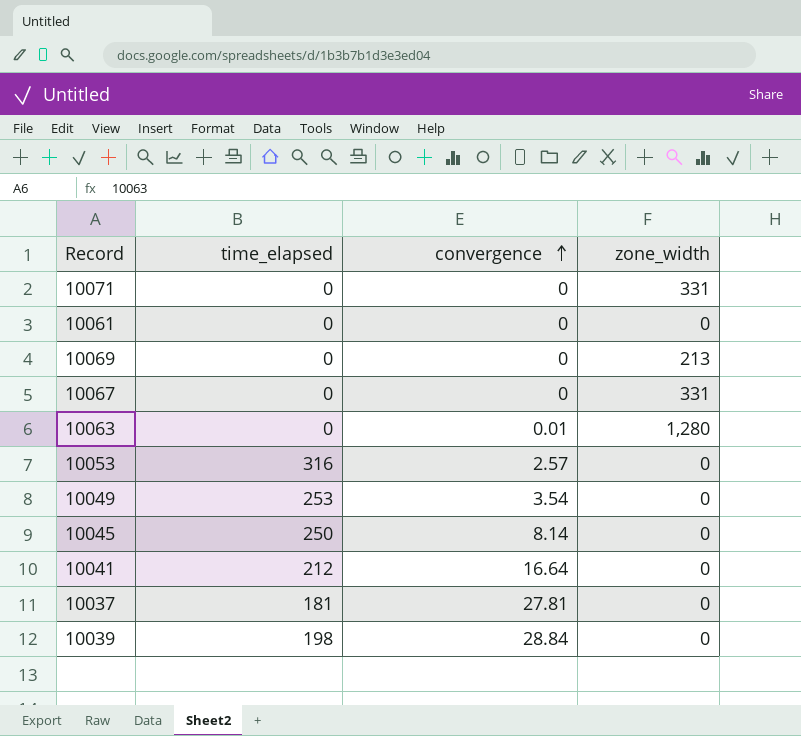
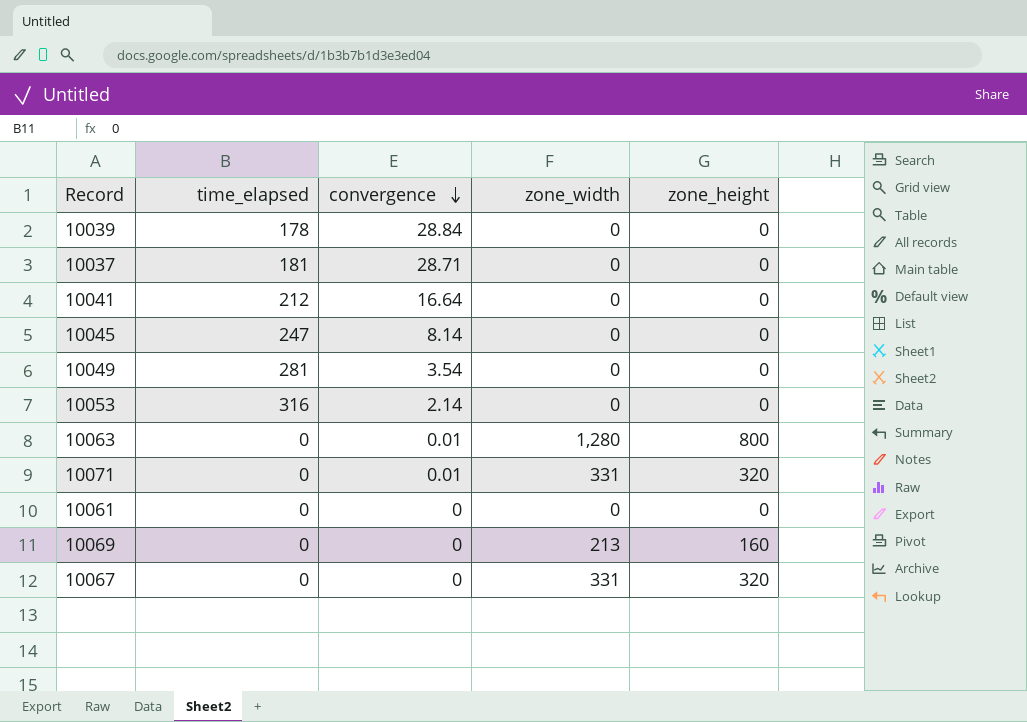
row order: convergence ascending -> convergence descending
column zone_height | position: none -> 5
10039 | time_elapsed: 198 -> 178
10037 | convergence: 27.81 -> 28.71
10045 | time_elapsed: 250 -> 247
10049 | time_elapsed: 253 -> 281
10053 | convergence: 2.57 -> 2.14
10071 | convergence: 0 -> 0.01

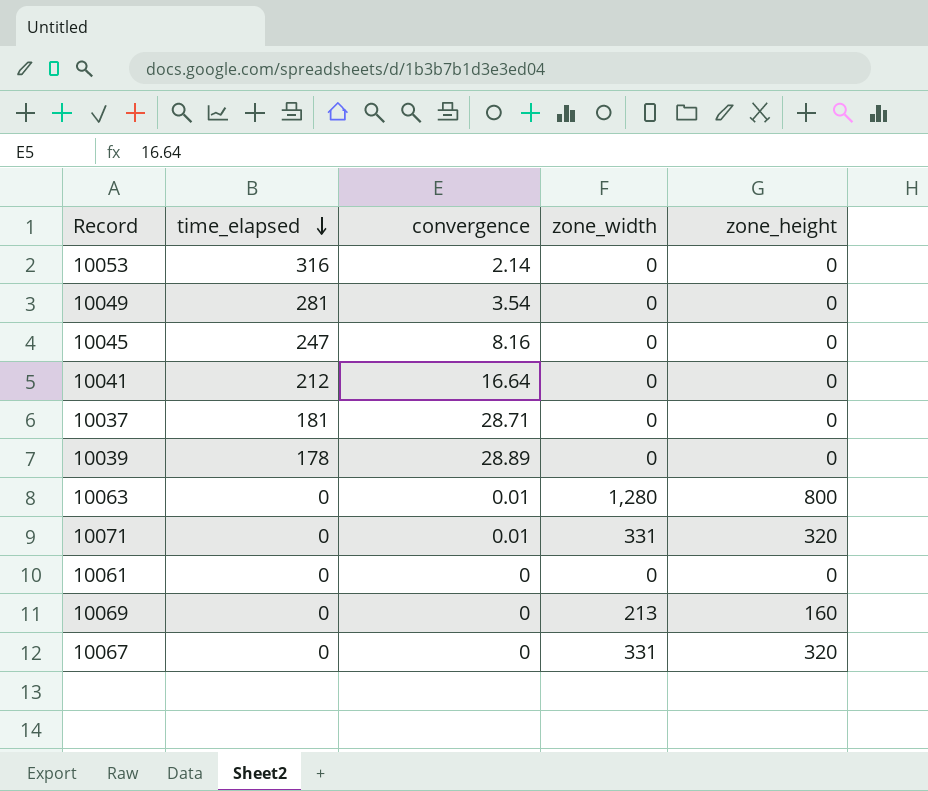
row order: convergence descending -> time_elapsed descending
10045 | convergence: 8.14 -> 8.16
10039 | convergence: 28.84 -> 28.89

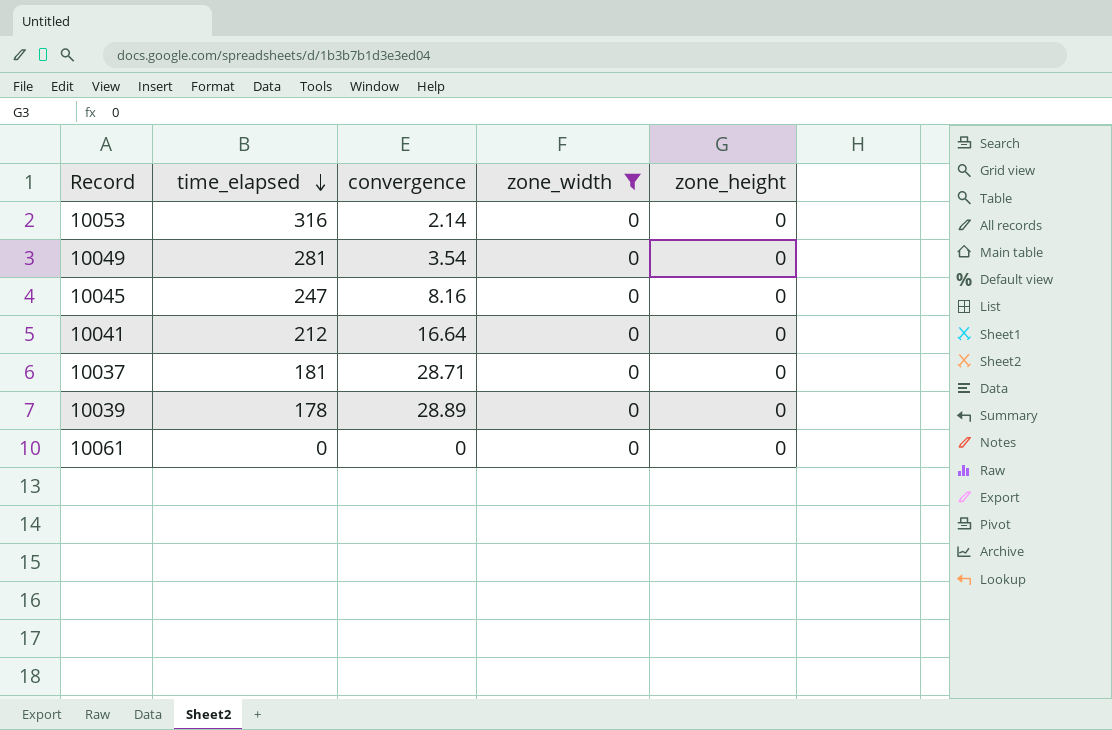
filter: none -> zone_width = 0

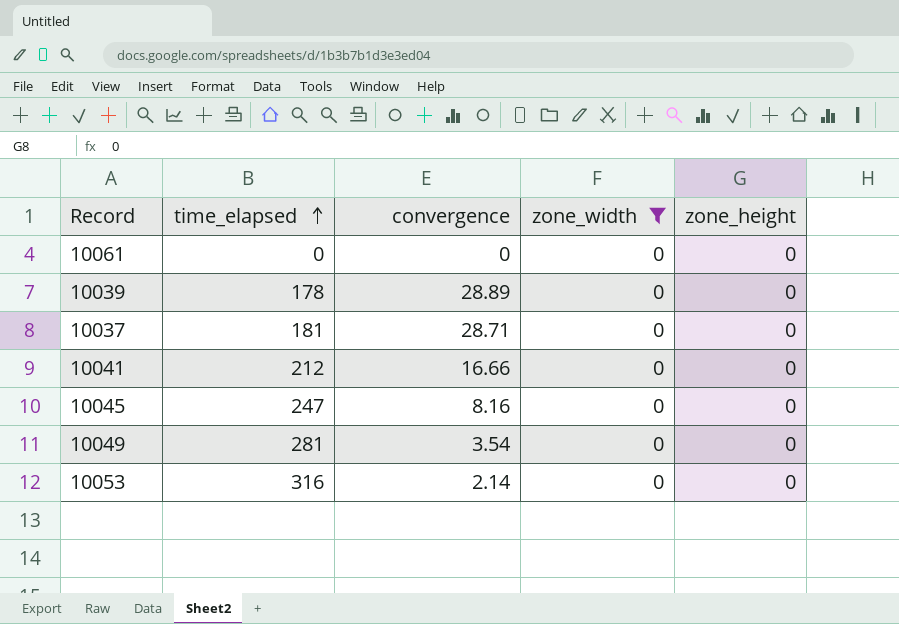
row order: time_elapsed descending -> time_elapsed ascending
10041 | convergence: 16.64 -> 16.66

